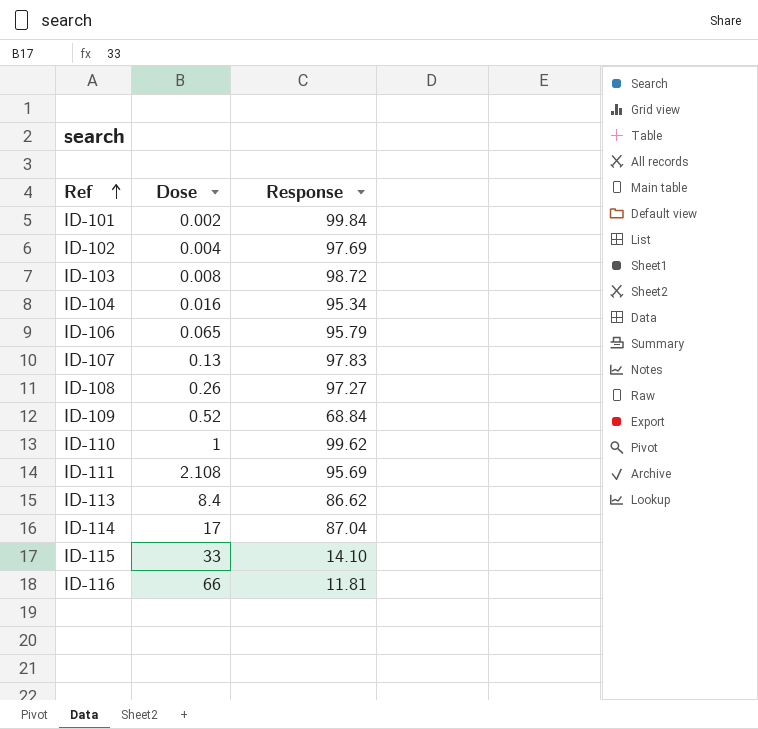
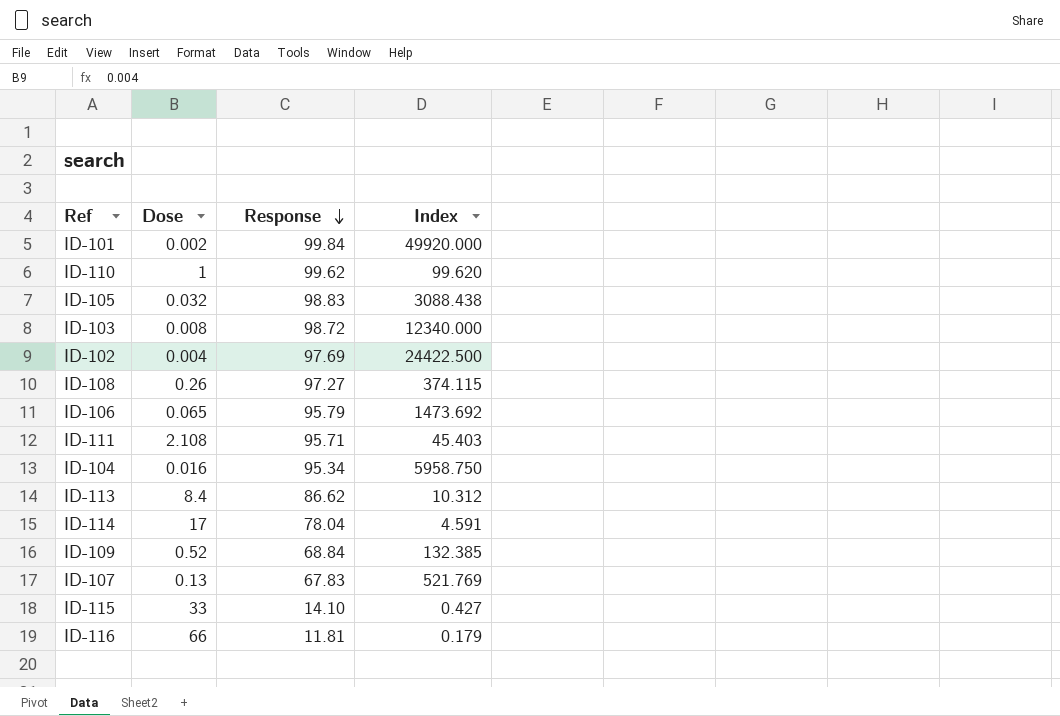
row order: Ref ascending -> Response descending
column Index | formula: none -> [Response] / [Dose]
row ID-105: none -> 0.032 | 98.83 | 3088.438
ID-111 | Response: 95.69 -> 95.71
ID-114 | Response: 87.04 -> 78.04
ID-107 | Response: 97.83 -> 67.83

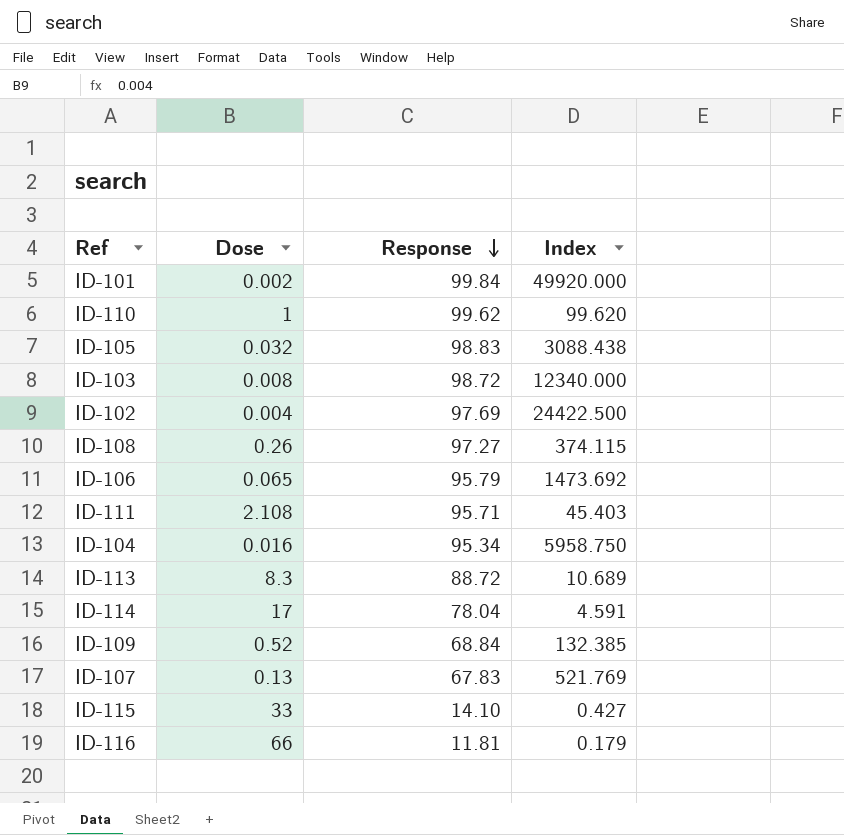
ID-113 | Dose: 8.4 -> 8.3
ID-113 | Response: 86.62 -> 88.72
ID-113 | Index: 10.312 -> 10.689

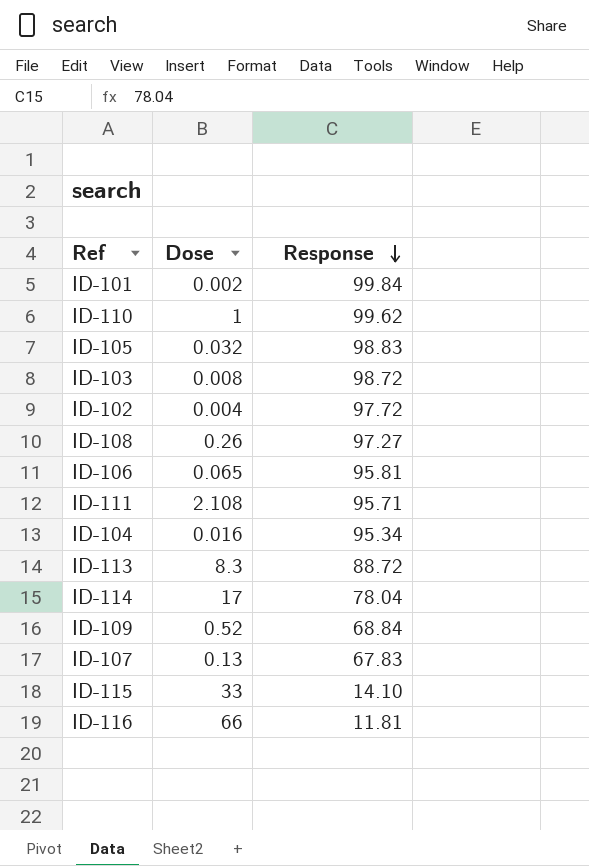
column Index | formula: [Response] / [Dose] -> none
ID-102 | Response: 97.69 -> 97.72
ID-106 | Response: 95.79 -> 95.81

